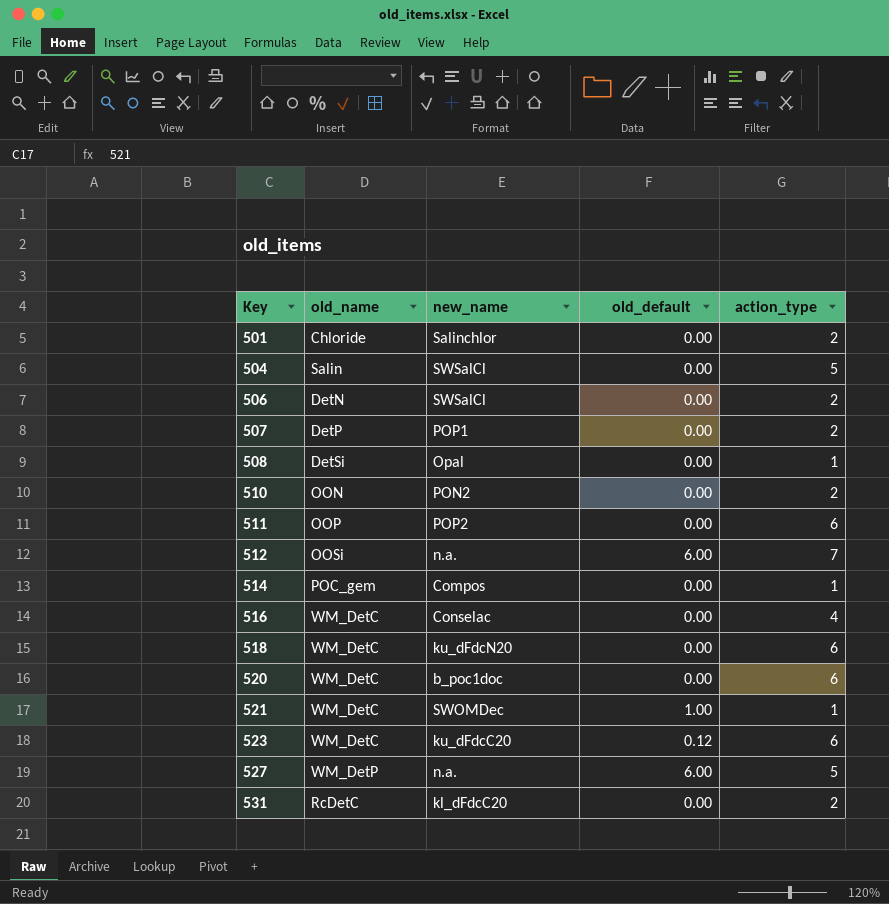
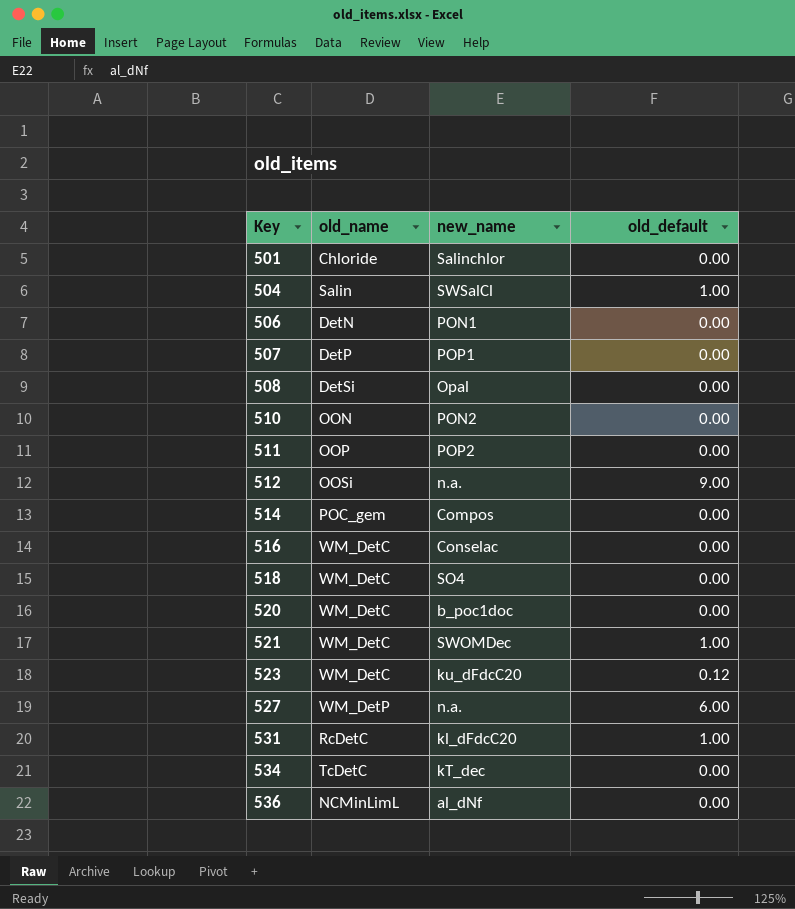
column action_type | position: 5 -> none
504 | old_default: 0.00 -> 1.00
506 | new_name: SWSalCl -> PON1
512 | old_default: 6.00 -> 9.00
518 | new_name: ku_dFdcN20 -> SO4
531 | old_default: 0.00 -> 1.00
row 534: none -> TcDetC | kT_dec | 0.00
row 536: none -> NCMinLimL | al_dNf | 0.00

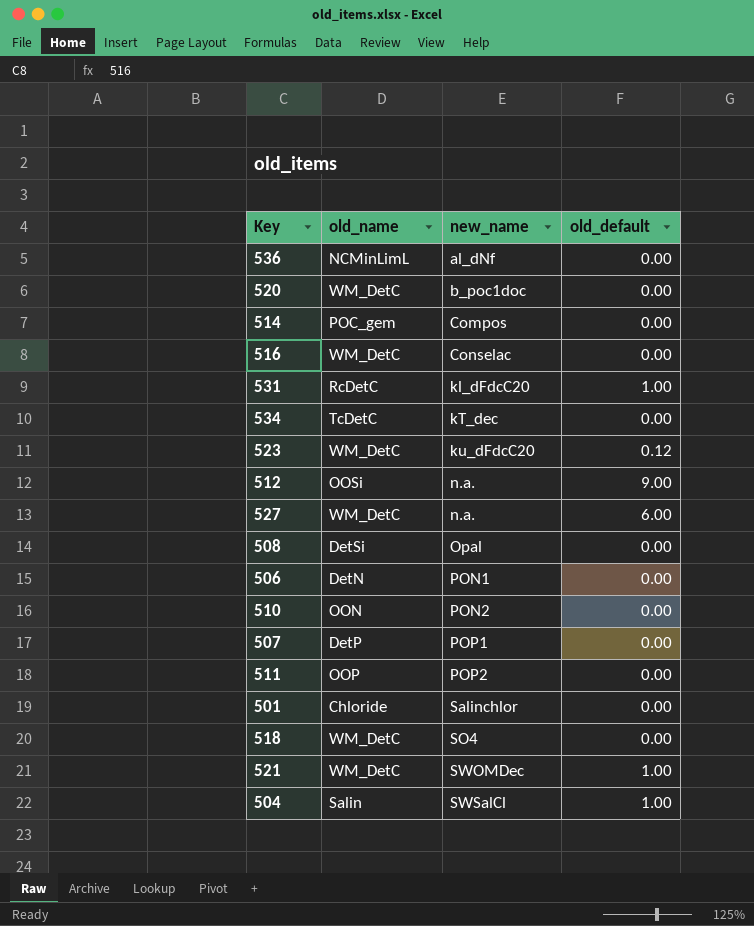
row order: Key ascending -> new_name ascending
527 | old_name: WM_DetP -> WM_DetC

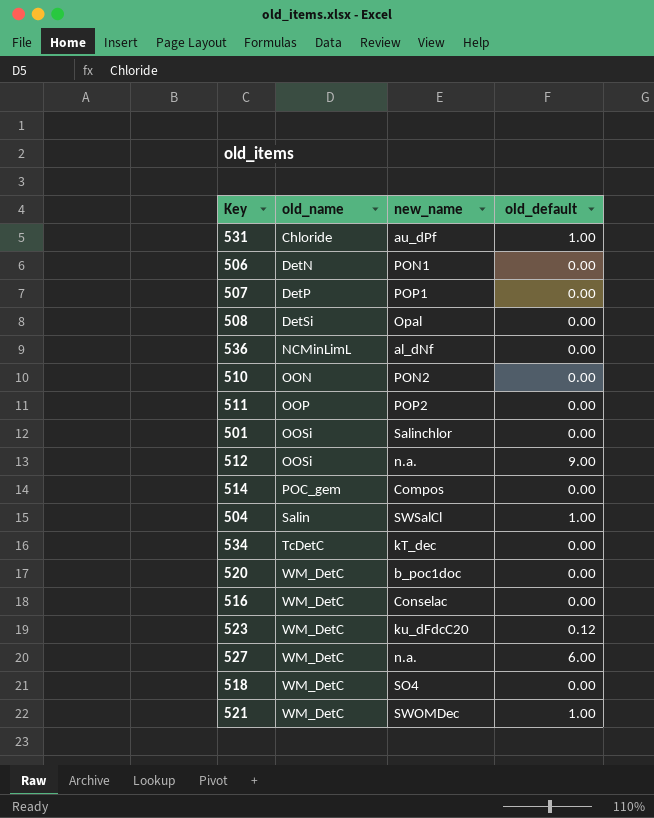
row order: new_name ascending -> old_name ascending
531 | old_name: RcDetC -> Chloride
531 | new_name: kl_dFdcC20 -> au_dPf
501 | old_name: Chloride -> OOSi

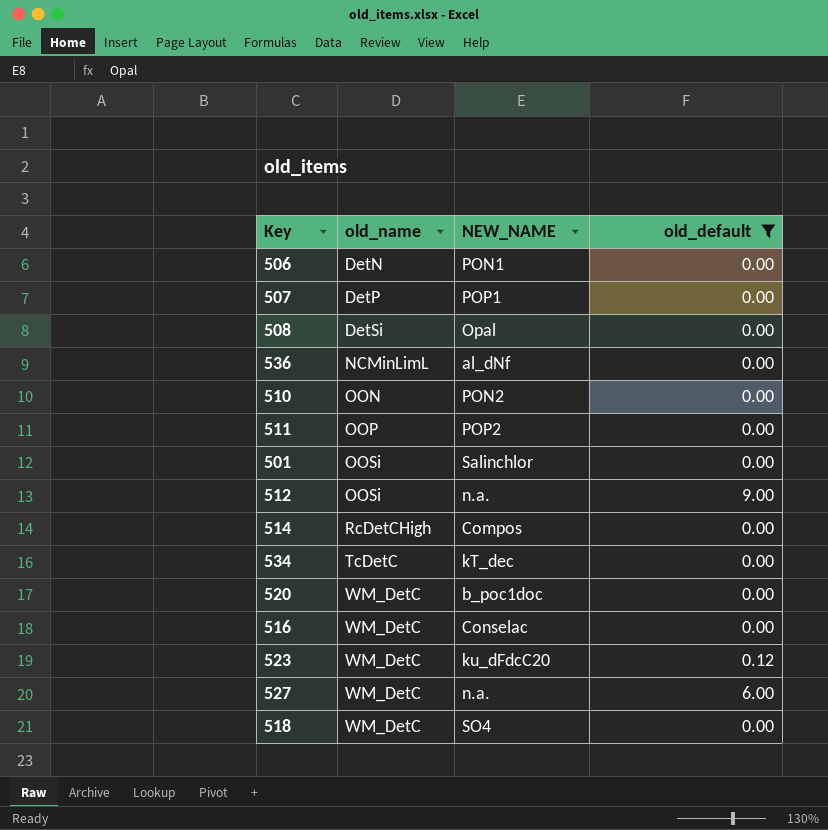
filter: none -> old_default != 1.00
column name: new_name -> NEW_NAME
514 | old_name: POC_gem -> RcDetCHigh

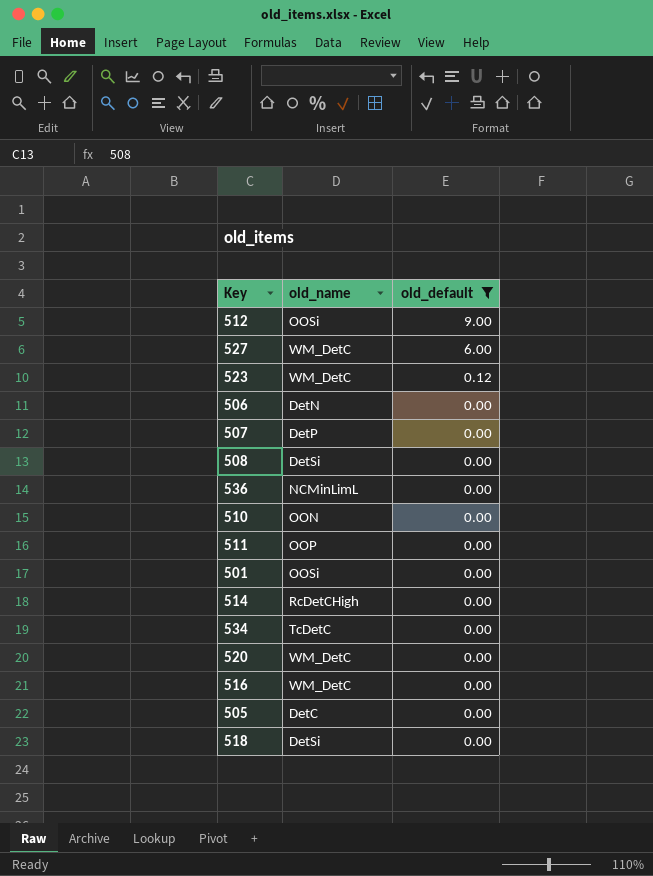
row order: old_name ascending -> old_default descending
column NEW_NAME | position: 3 -> none
row 505: none -> DetC | 0.00
518 | old_name: WM_DetC -> DetSi

